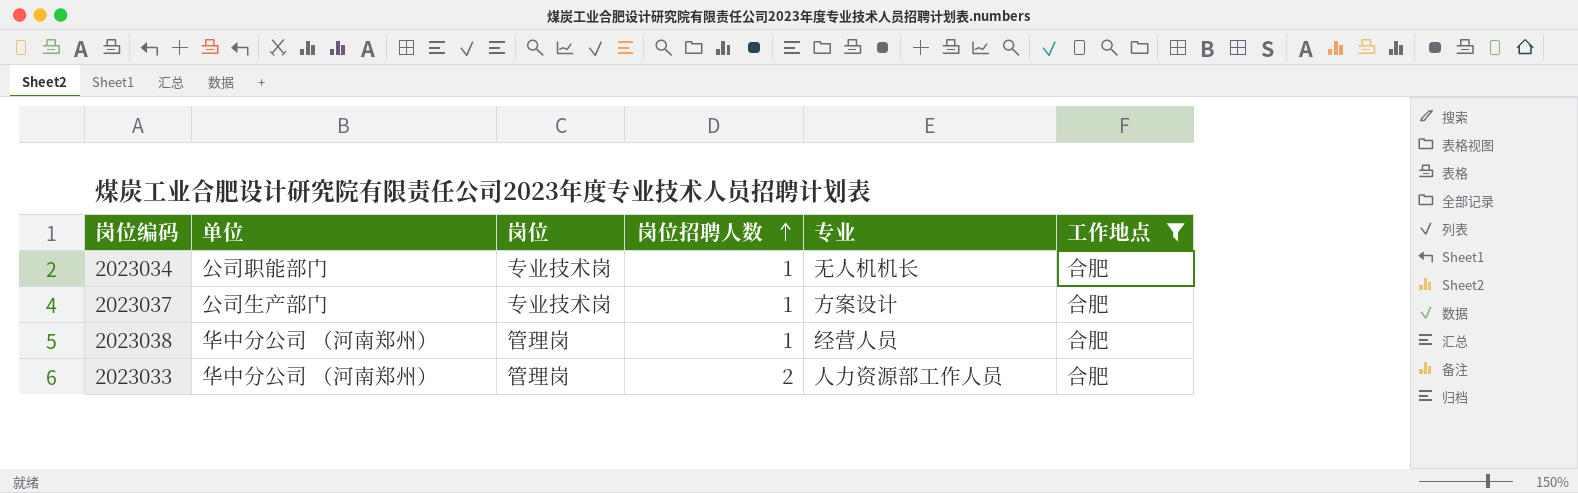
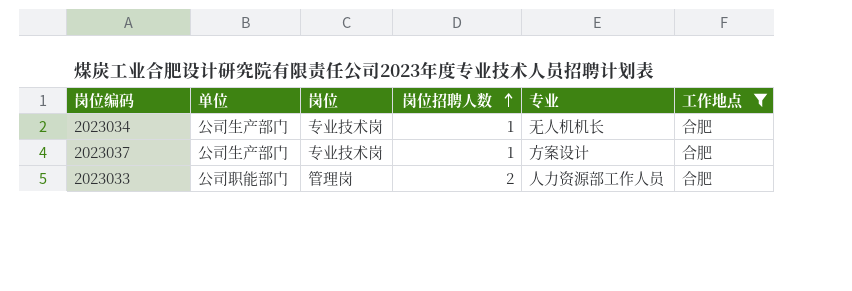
row 2023038: 华中分公司 （河南郑州） | 管理岗 | 1 | 经营人员 | 合肥 -> none
2023034 | 单位: 公司职能部门 -> 公司生产部门
2023033 | 单位: 华中分公司 （河南郑州） -> 公司职能部门

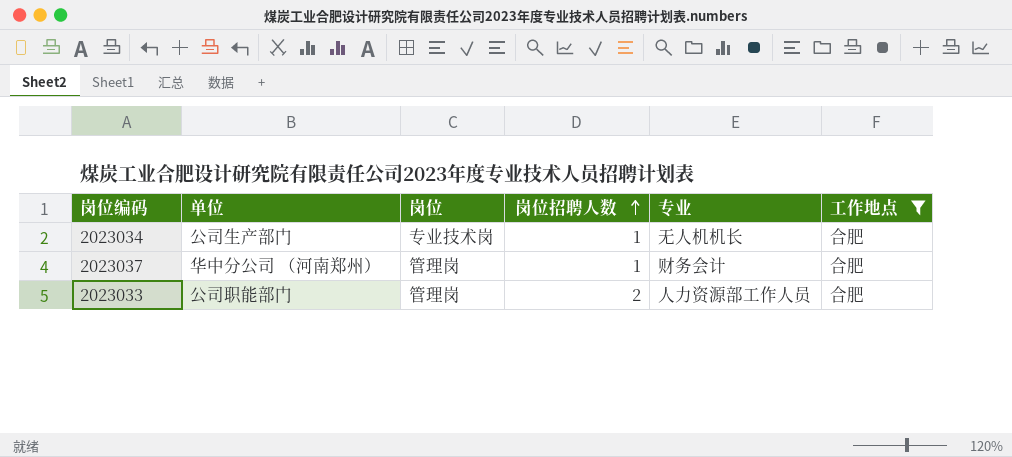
2023037 | 单位: 公司生产部门 -> 华中分公司 （河南郑州）
2023037 | 岗位: 专业技术岗 -> 管理岗
2023037 | 专业: 方案设计 -> 财务会计

